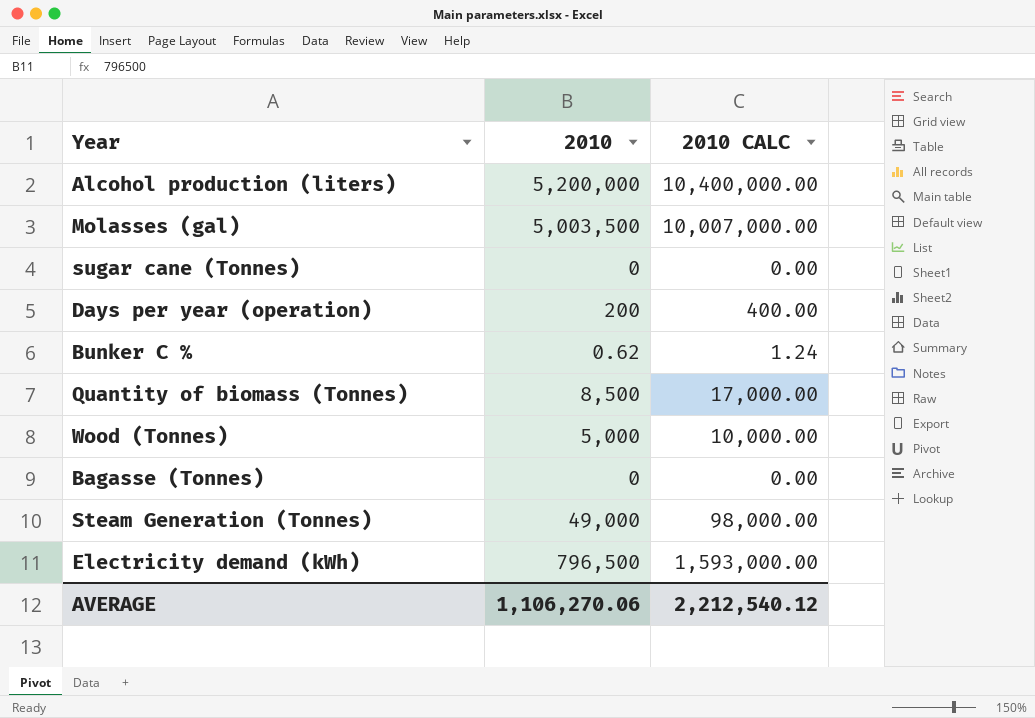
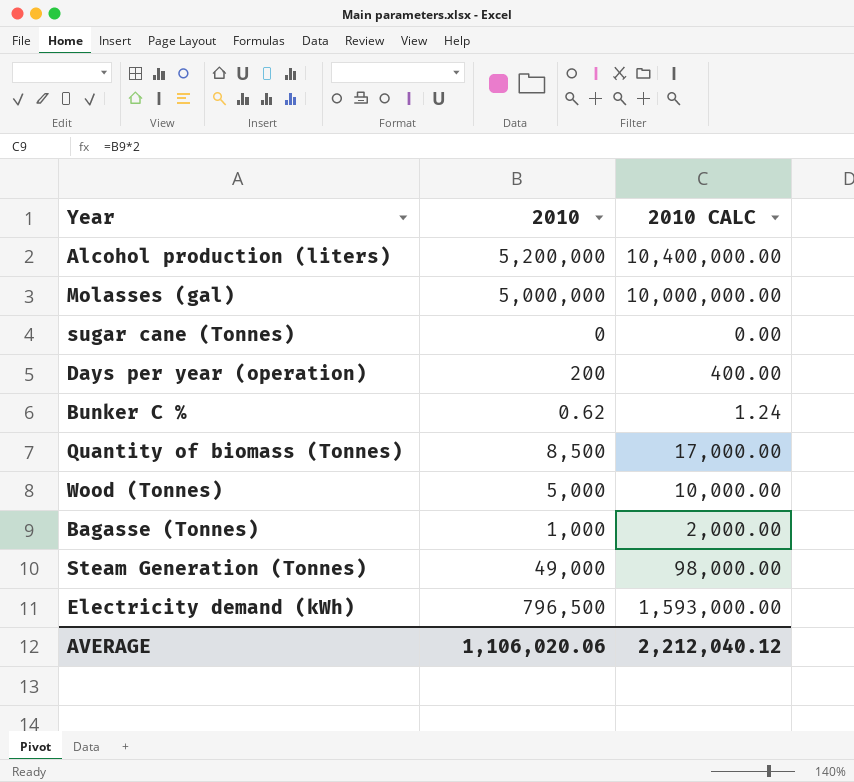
Molasses (gal) | 2010: 5,003,500 -> 5,000,000
Molasses (gal) | 2010 CALC: 10,007,000.00 -> 10,000,000.00
Bagasse (Tonnes) | 2010: 0 -> 1,000
Bagasse (Tonnes) | 2010 CALC: 0.00 -> 2,000.00
AVERAGE | 2010: 1,106,270.06 -> 1,106,020.06
AVERAGE | 2010 CALC: 2,212,540.12 -> 2,212,040.12

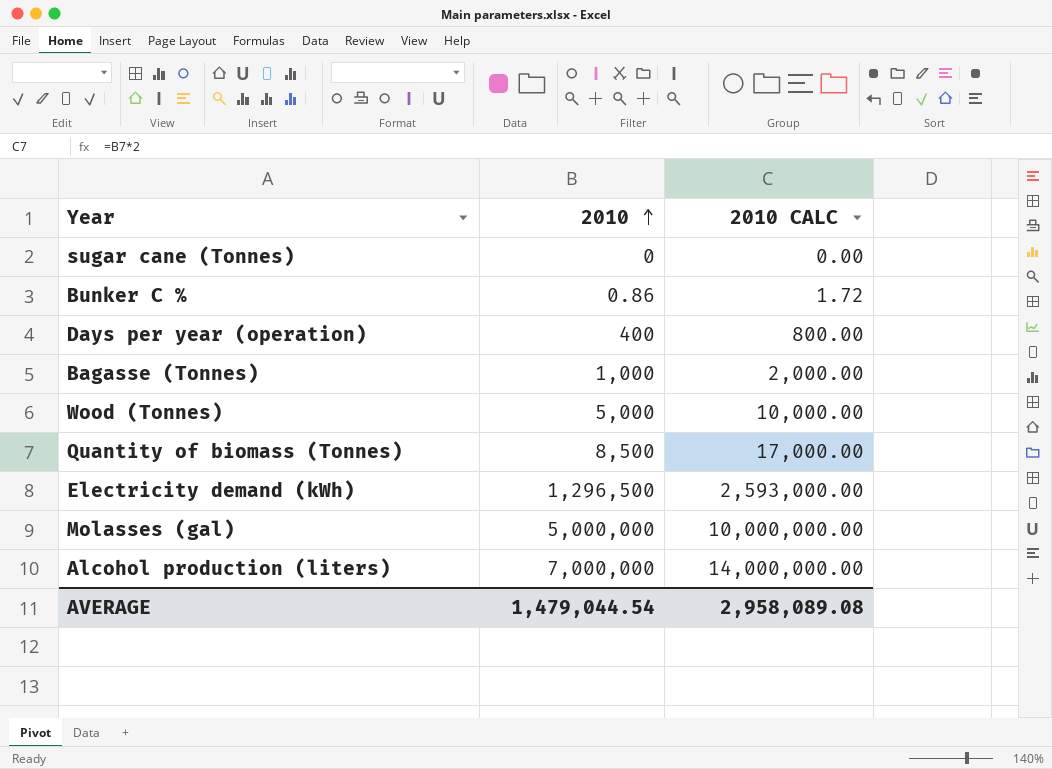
row order: none -> 2010 ascending
row Steam Generation (Tonnes): 49,000 | 98,000.00 -> none
Bunker C % | 2010: 0.62 -> 0.86
Bunker C % | 2010 CALC: 1.24 -> 1.72
Days per year (operation) | 2010: 200 -> 400
Days per year (operation) | 2010 CALC: 400.00 -> 800.00
Electricity demand (kWh) | 2010: 796,500 -> 1,296,500
Electricity demand (kWh) | 2010 CALC: 1,593,000.00 -> 2,593,000.00
Alcohol production (liters) | 2010: 5,200,000 -> 7,000,000
Alcohol production (liters) | 2010 CALC: 10,400,000.00 -> 14,000,000.00
AVERAGE | 2010: 1,106,020.06 -> 1,479,044.54
AVERAGE | 2010 CALC: 2,212,040.12 -> 2,958,089.08

